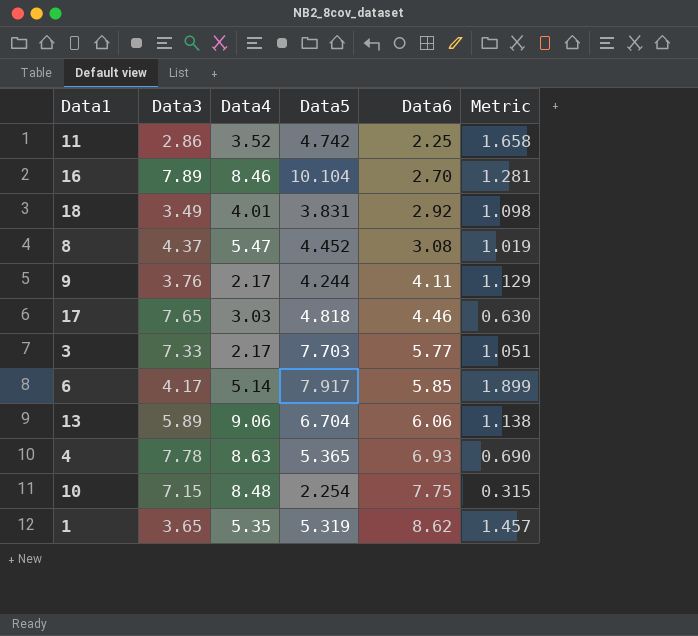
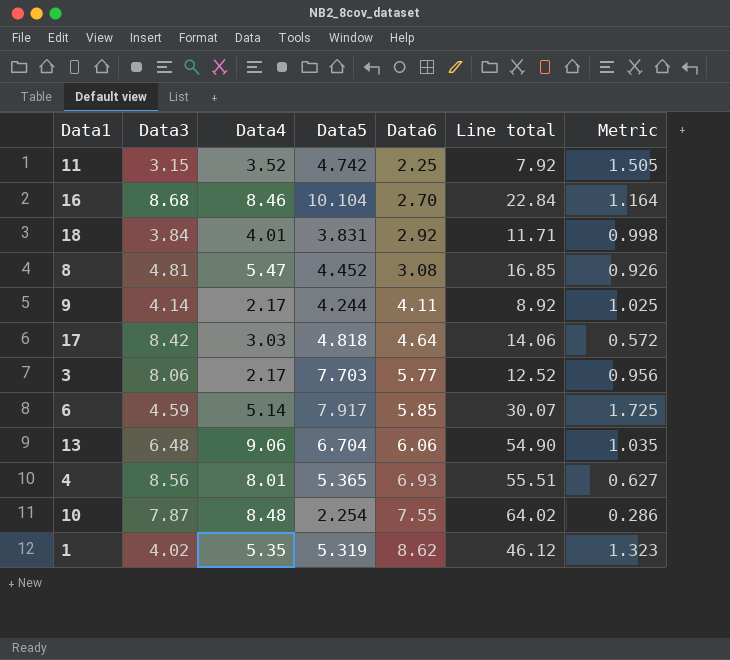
column Line total | formula: none -> [Data4] * [Data6]
11 | Data3: 2.86 -> 3.15
11 | Metric: 1.658 -> 1.505
16 | Data3: 7.89 -> 8.68
16 | Metric: 1.281 -> 1.164
18 | Data3: 3.49 -> 3.84
18 | Metric: 1.098 -> 0.998
8 | Data3: 4.37 -> 4.81
8 | Metric: 1.019 -> 0.926
9 | Data3: 3.76 -> 4.14
9 | Metric: 1.129 -> 1.025
17 | Data3: 7.65 -> 8.42
17 | Data6: 4.46 -> 4.64
17 | Metric: 0.630 -> 0.572
3 | Data3: 7.33 -> 8.06
3 | Metric: 1.051 -> 0.956
6 | Data3: 4.17 -> 4.59
6 | Metric: 1.899 -> 1.725
13 | Data3: 5.89 -> 6.48
13 | Metric: 1.138 -> 1.035
4 | Data3: 7.78 -> 8.56
4 | Data4: 8.63 -> 8.01
4 | Metric: 0.690 -> 0.627
10 | Data3: 7.15 -> 7.87
10 | Data6: 7.75 -> 7.55
10 | Metric: 0.315 -> 0.286
1 | Data3: 3.65 -> 4.02
1 | Metric: 1.457 -> 1.323

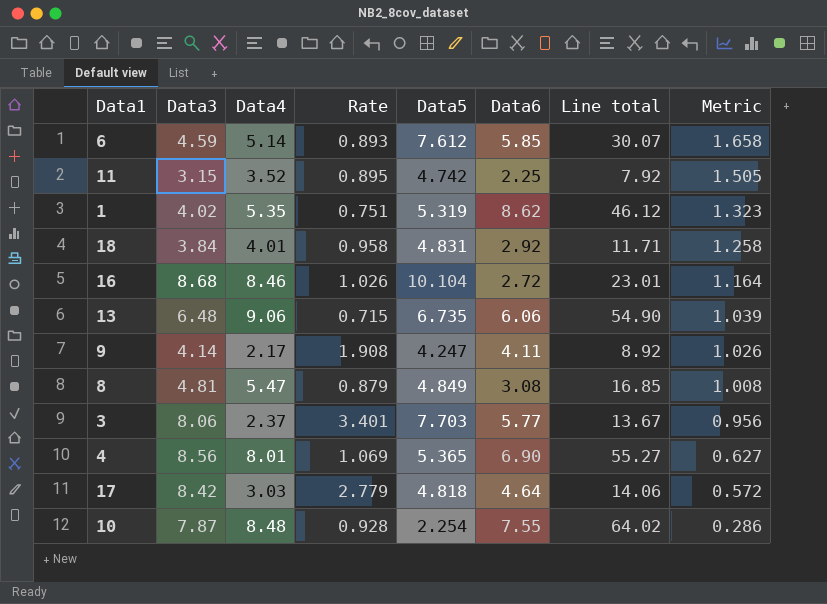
row order: Data6 ascending -> Metric descending
column Rate | formula: none -> [Data3] / [Data4]
6 | Data5: 7.917 -> 7.612
6 | Metric: 1.725 -> 1.658
18 | Data5: 3.831 -> 4.831
18 | Metric: 0.998 -> 1.258
16 | Data6: 2.70 -> 2.72
16 | Line total: 22.84 -> 23.01
13 | Data5: 6.704 -> 6.735
13 | Metric: 1.035 -> 1.039
9 | Data5: 4.244 -> 4.247
9 | Metric: 1.025 -> 1.026
8 | Data5: 4.452 -> 4.849
8 | Metric: 0.926 -> 1.008
3 | Data4: 2.17 -> 2.37
3 | Line total: 12.52 -> 13.67
4 | Data6: 6.93 -> 6.90
4 | Line total: 55.51 -> 55.27

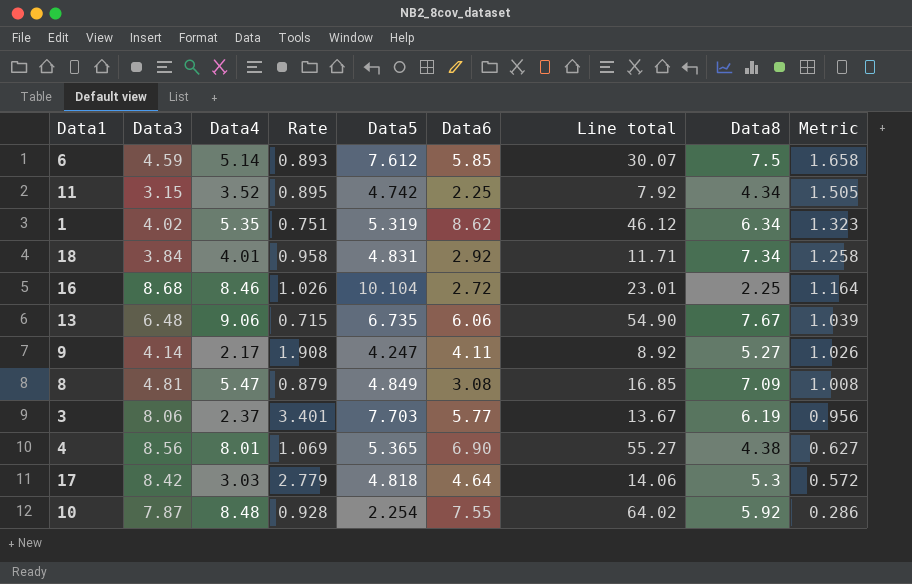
column Data8 | position: none -> 8

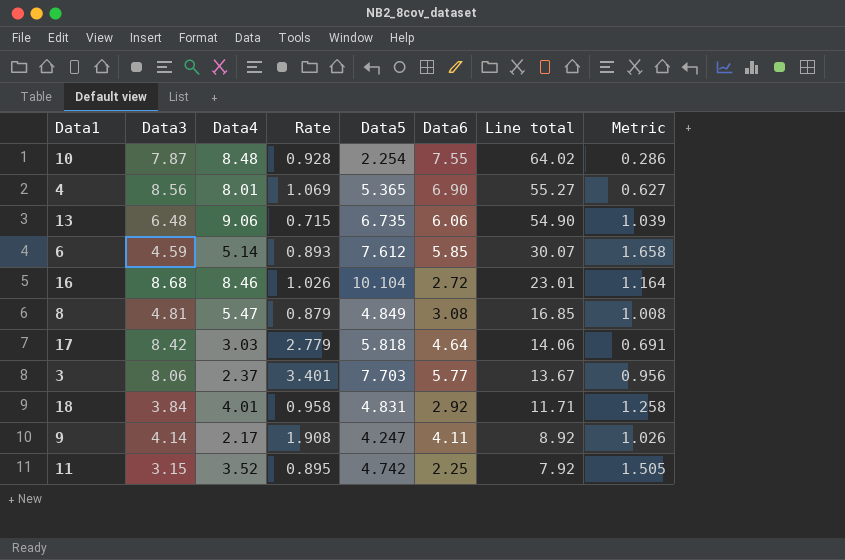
row order: Metric descending -> Line total descending
column Data8 | position: 8 -> none
row 1: 4.02 | 5.35 | 0.751 | 5.319 | 8.62 | 46.12 | 6.34 | 1.323 -> none
17 | Data5: 4.818 -> 5.818
17 | Metric: 0.572 -> 0.691

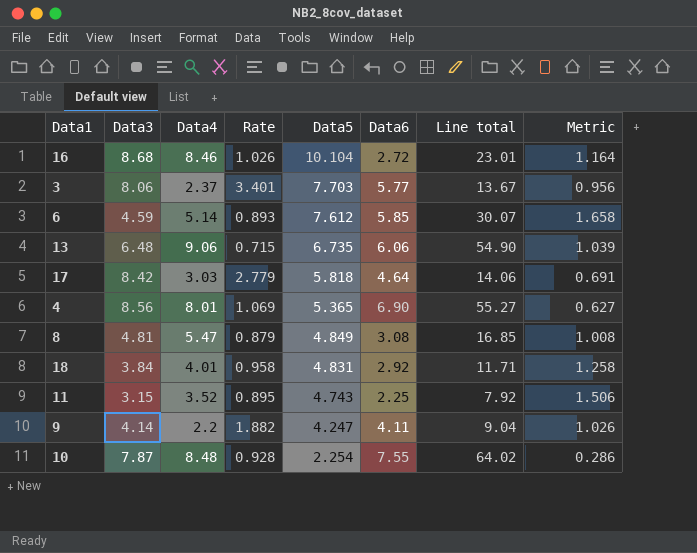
row order: Line total descending -> Data5 descending
11 | Data5: 4.742 -> 4.743
11 | Metric: 1.505 -> 1.506
9 | Data4: 2.17 -> 2.2
9 | Rate: 1.908 -> 1.882
9 | Line total: 8.92 -> 9.04

